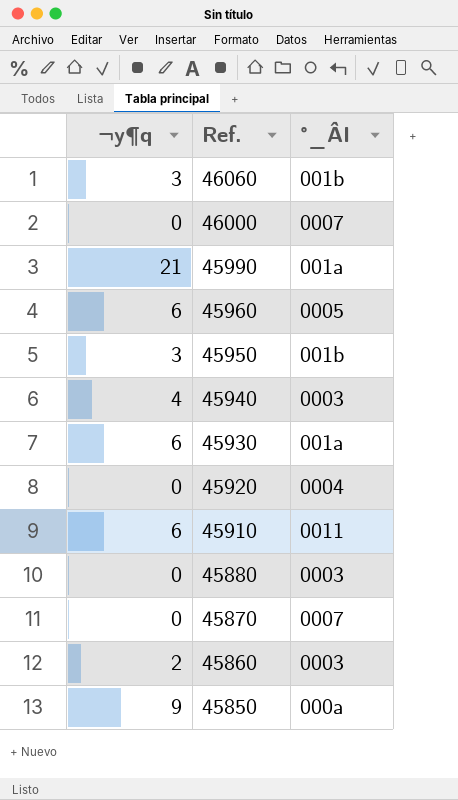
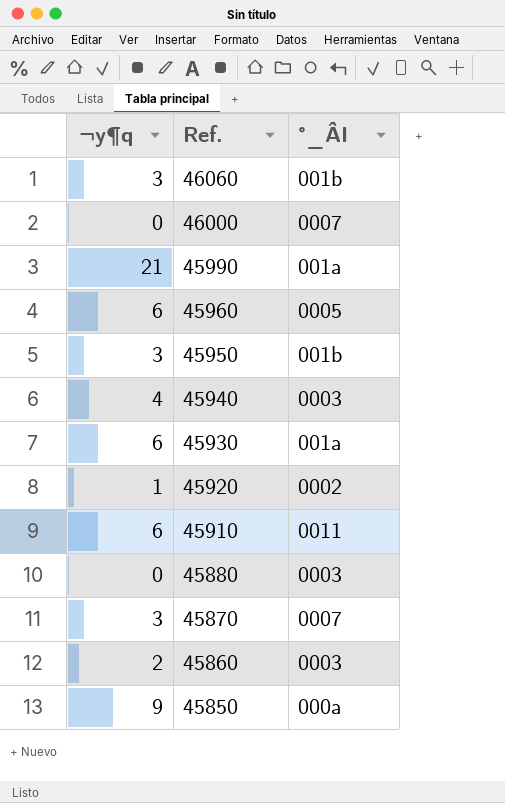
45920 | ¬y¶q: 0 -> 1
45920 | °_ÂI: 0004 -> 0002
45870 | ¬y¶q: 0 -> 3

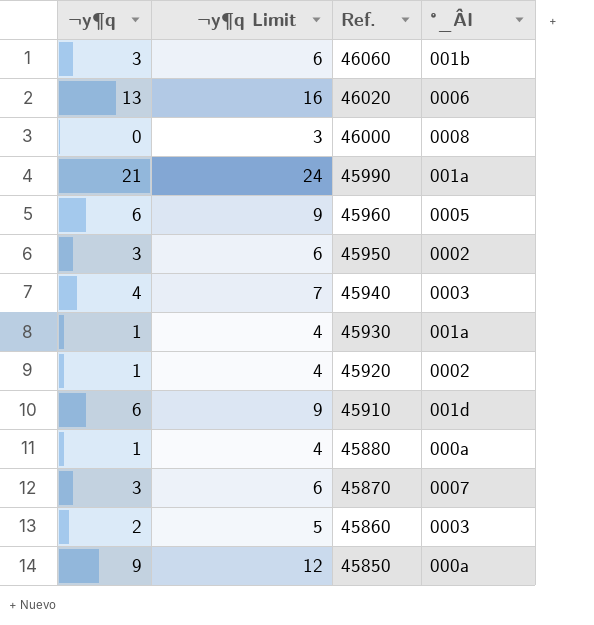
column ¬y¶q Limit | formula: none -> [¬y¶q] + 3
row 46020: none -> 13 | 16 | 0006
46000 | °_ÂI: 0007 -> 0008
45950 | °_ÂI: 001b -> 0002
45930 | ¬y¶q: 6 -> 1
45910 | °_ÂI: 0011 -> 001d
45880 | ¬y¶q: 0 -> 1
45880 | °_ÂI: 0003 -> 000a

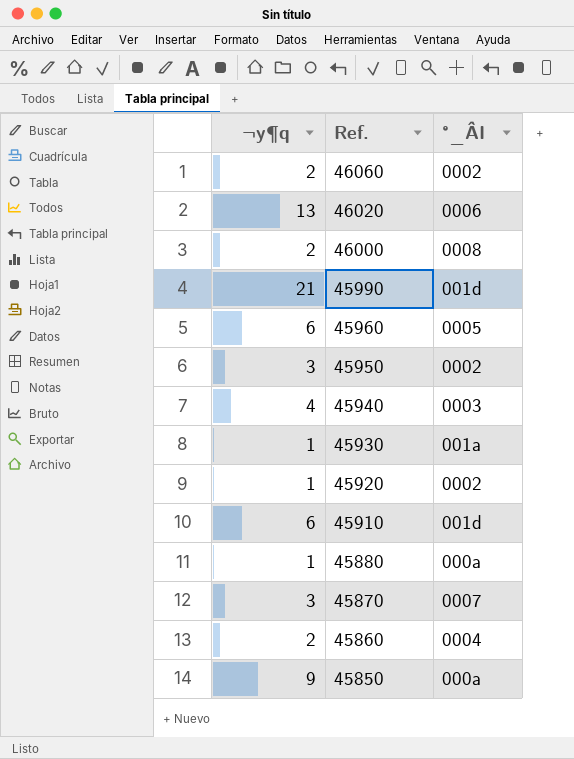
column ¬y¶q Limit | formula: [¬y¶q] + 3 -> none
46060 | ¬y¶q: 3 -> 2
46060 | °_ÂI: 001b -> 0002
46000 | ¬y¶q: 0 -> 2
45990 | °_ÂI: 001a -> 001d
45860 | °_ÂI: 0003 -> 0004

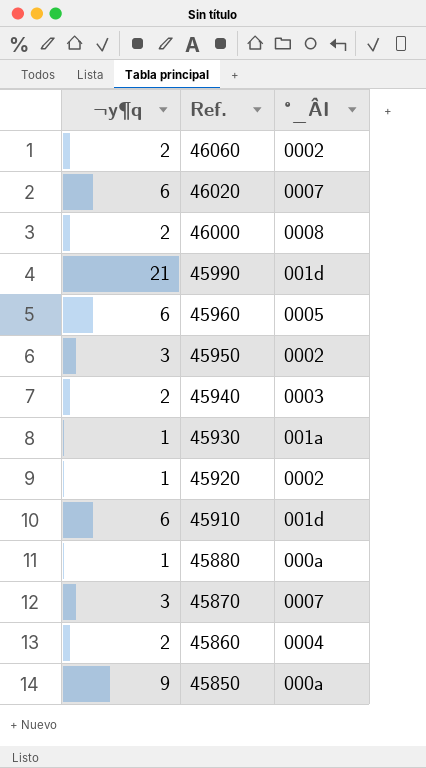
46020 | ¬y¶q: 13 -> 6
46020 | °_ÂI: 0006 -> 0007
45940 | ¬y¶q: 4 -> 2

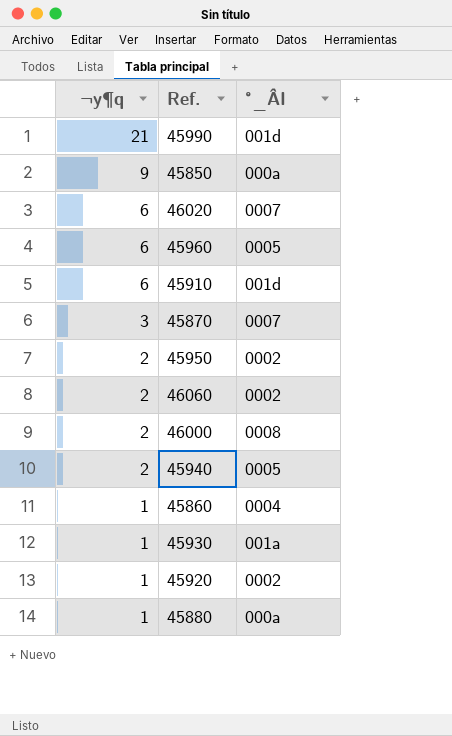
row order: Ref. descending -> ¬y¶q descending
45950 | ¬y¶q: 3 -> 2
45940 | °_ÂI: 0003 -> 0005
45860 | ¬y¶q: 2 -> 1

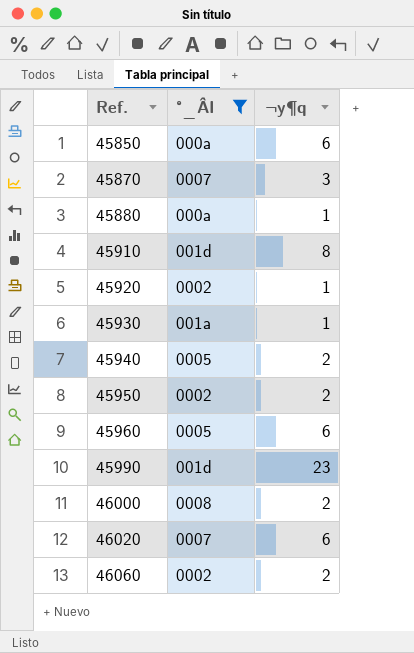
filter: none -> °_ÂI != 0004
row order: ¬y¶q descending -> Ref. ascending
column ¬y¶q | position: 1 -> 3
45850 | ¬y¶q: 9 -> 6
45910 | ¬y¶q: 6 -> 8
45990 | ¬y¶q: 21 -> 23

